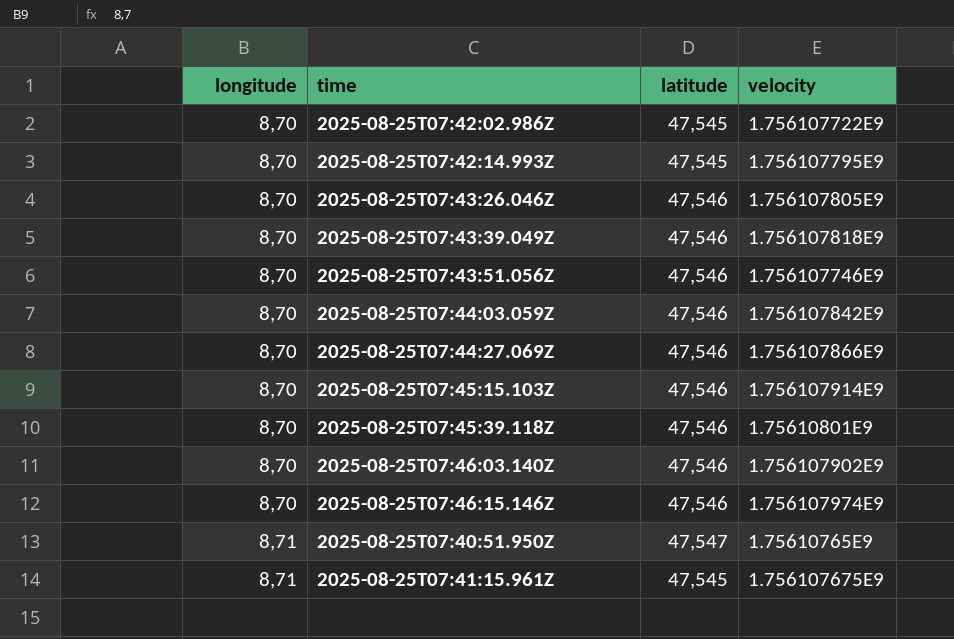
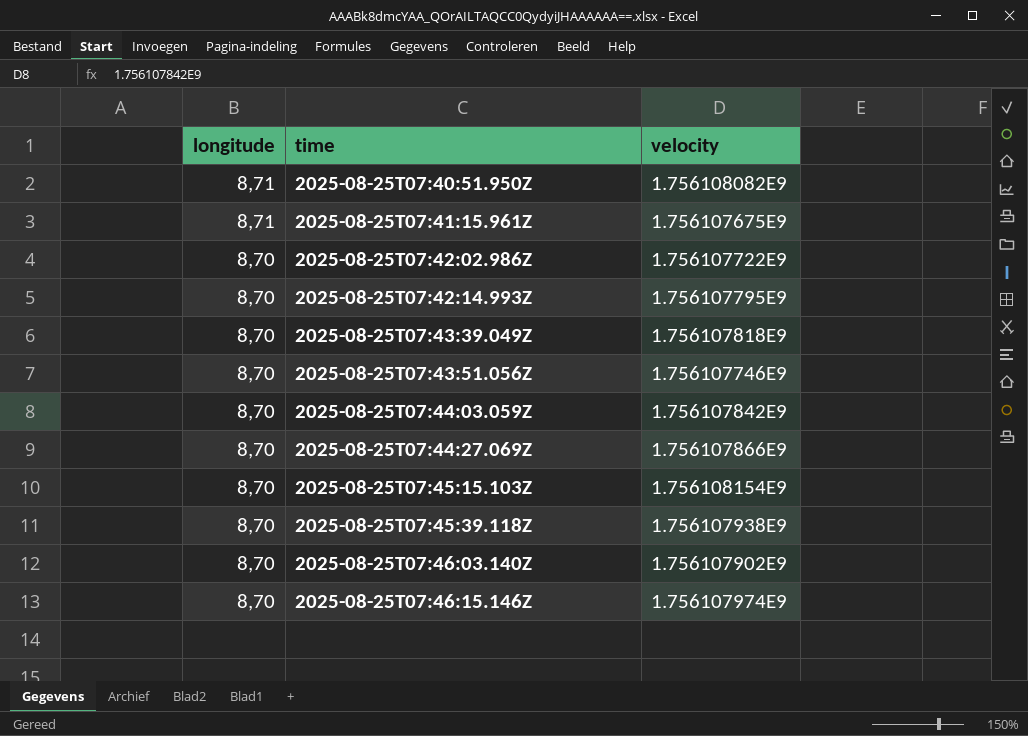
row order: longitude ascending -> longitude descending
column latitude | position: 3 -> none
row 2025-08-25T07:43:26.046Z: 8,70 | 47,546 | 1.756107805E9 -> none
2025-08-25T07:40:51.950Z | velocity: 1.75610765E9 -> 1.756108082E9
2025-08-25T07:45:15.103Z | velocity: 1.756107914E9 -> 1.756108154E9
2025-08-25T07:45:39.118Z | velocity: 1.75610801E9 -> 1.756107938E9

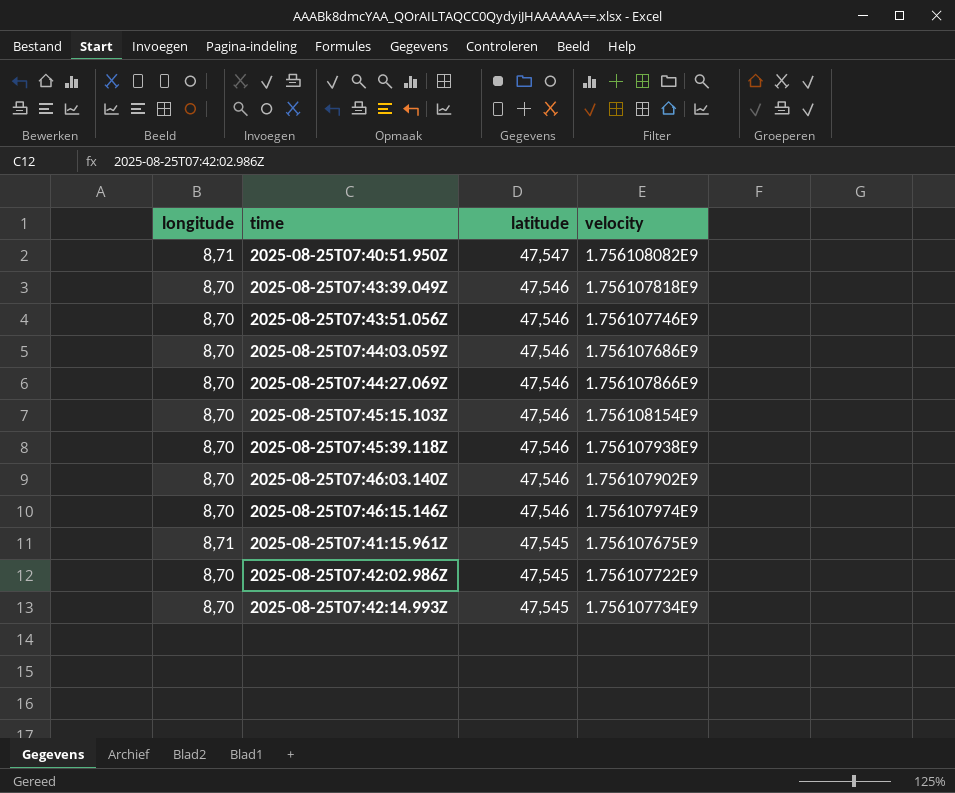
row order: longitude descending -> latitude descending
column latitude | position: none -> 3
2025-08-25T07:44:03.059Z | velocity: 1.756107842E9 -> 1.756107686E9
2025-08-25T07:42:14.993Z | velocity: 1.756107795E9 -> 1.756107734E9

